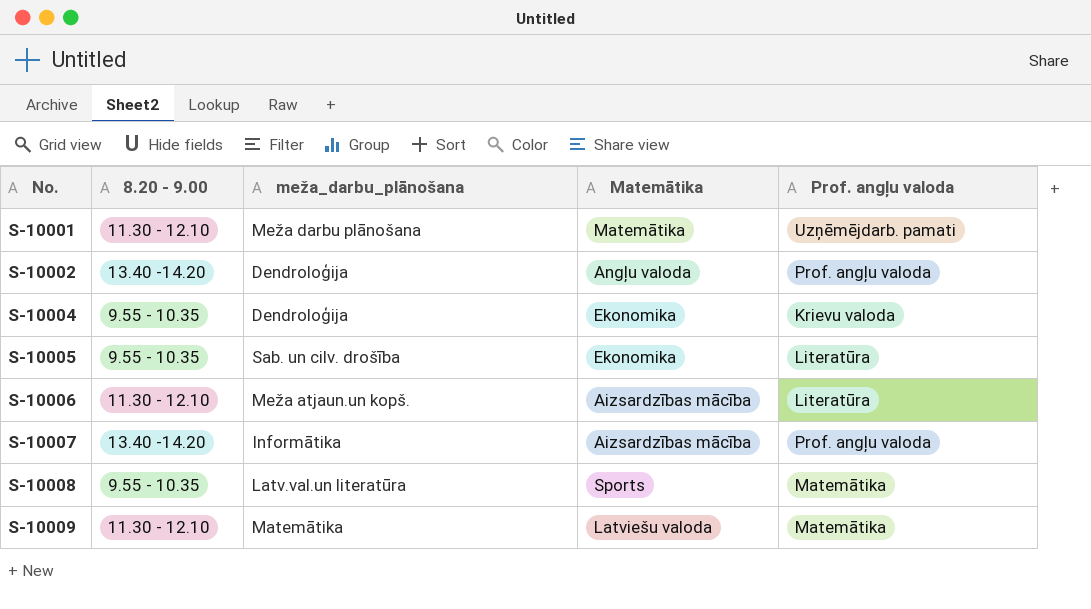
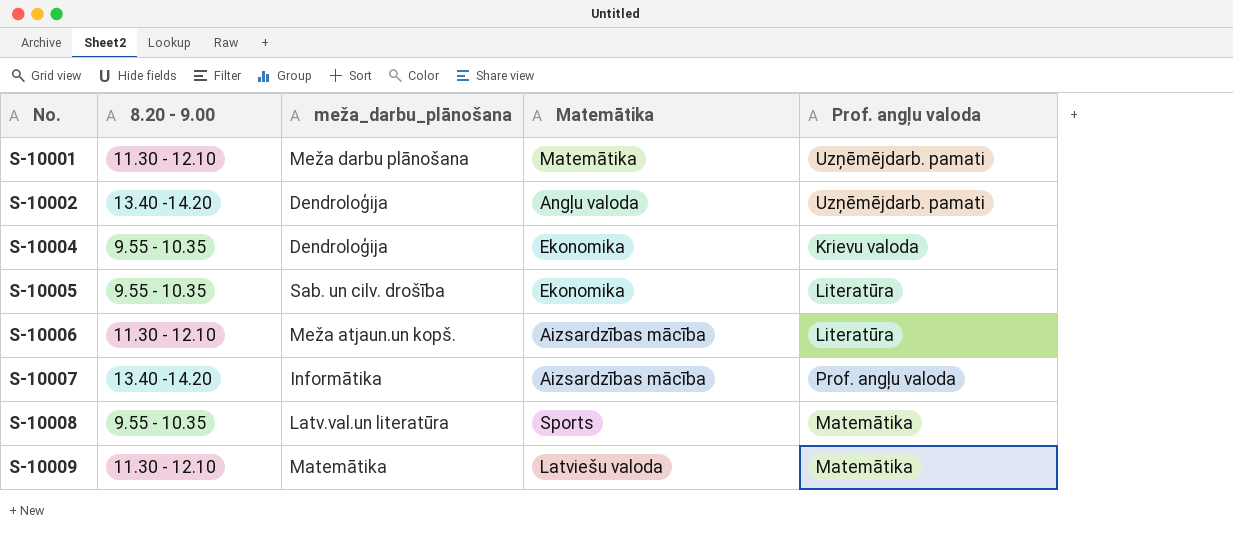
S-10002 | Prof. angļu valoda: Prof. angļu valoda -> Uzņēmējdarb. pamati

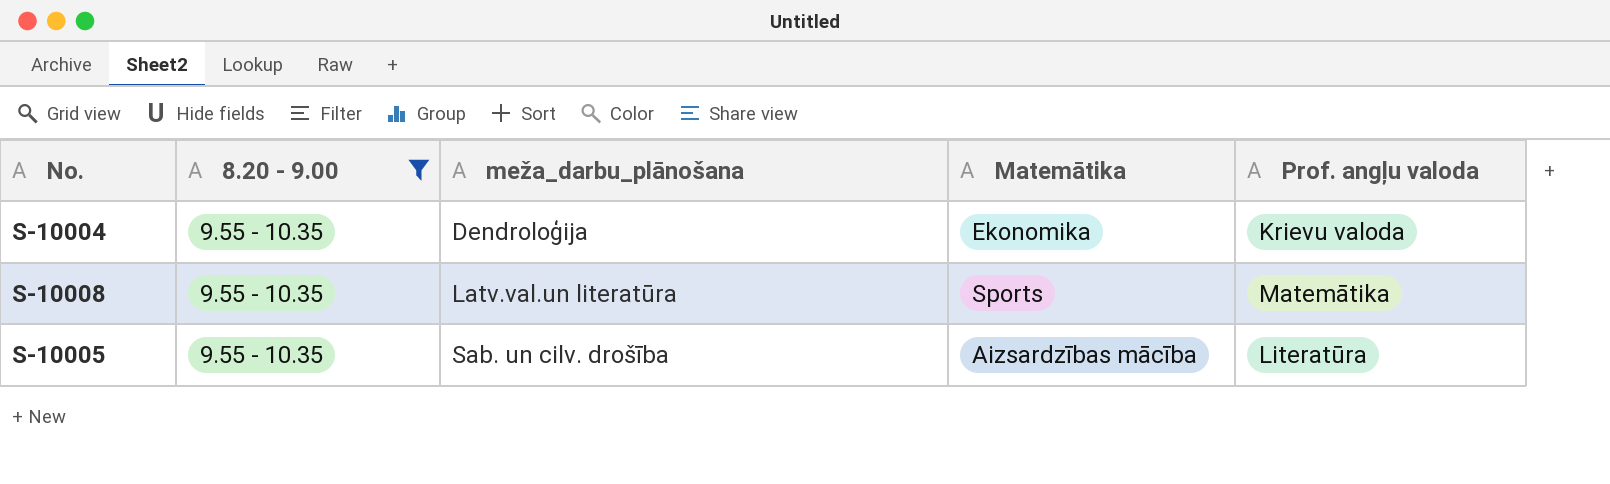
filter: none -> 8.20 - 9.00 = 9.55 - 10.35
row order: No. ascending -> meža_darbu_plānošana ascending
S-10005 | Matemātika: Ekonomika -> Aizsardzības mācība

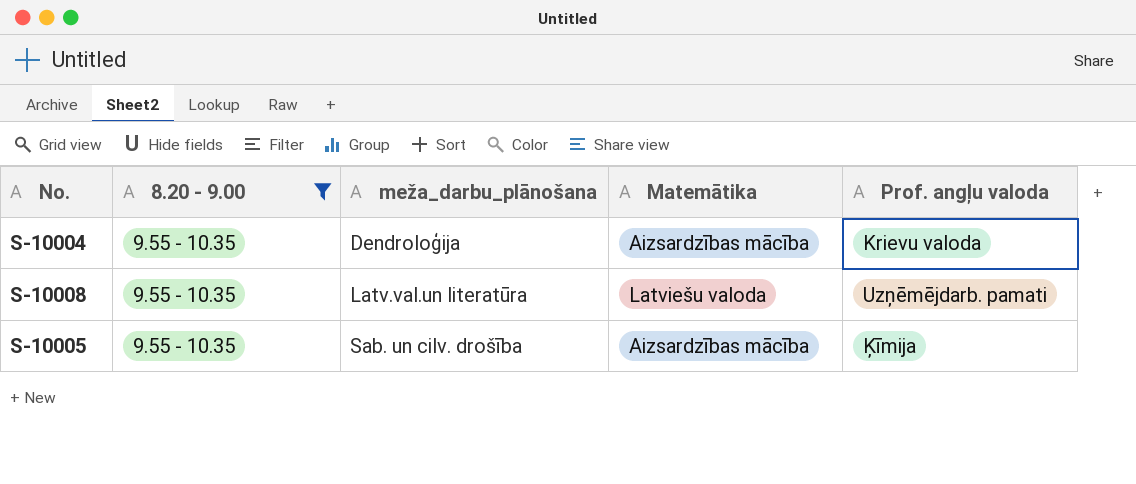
S-10004 | Matemātika: Ekonomika -> Aizsardzības mācība
S-10008 | Matemātika: Sports -> Latviešu valoda
S-10008 | Prof. angļu valoda: Matemātika -> Uzņēmējdarb. pamati
S-10005 | Prof. angļu valoda: Literatūra -> Ķīmija

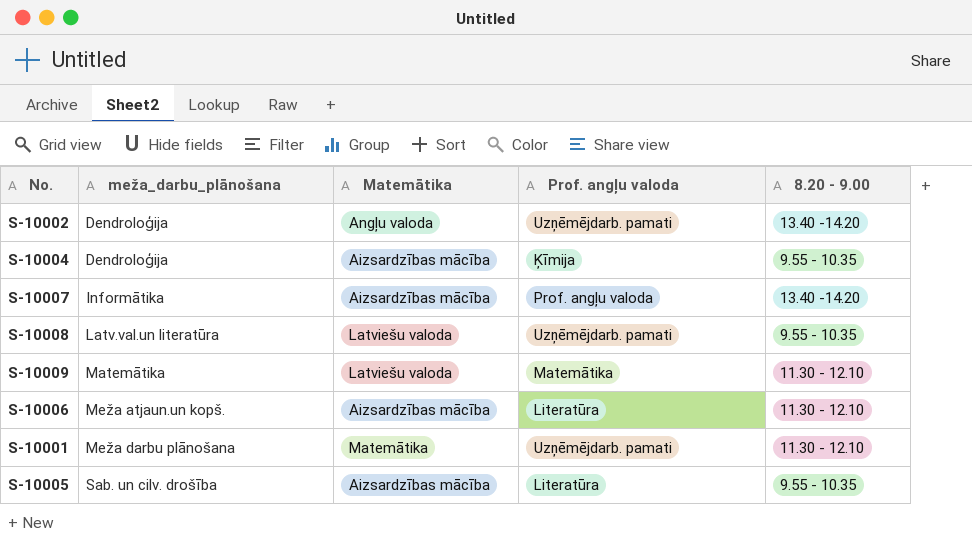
filter: 8.20 - 9.00 = 9.55 - 10.35 -> none
column 8.20 - 9.00 | position: 2 -> 5
S-10004 | Prof. angļu valoda: Krievu valoda -> Ķīmija
S-10005 | Prof. angļu valoda: Ķīmija -> Literatūra

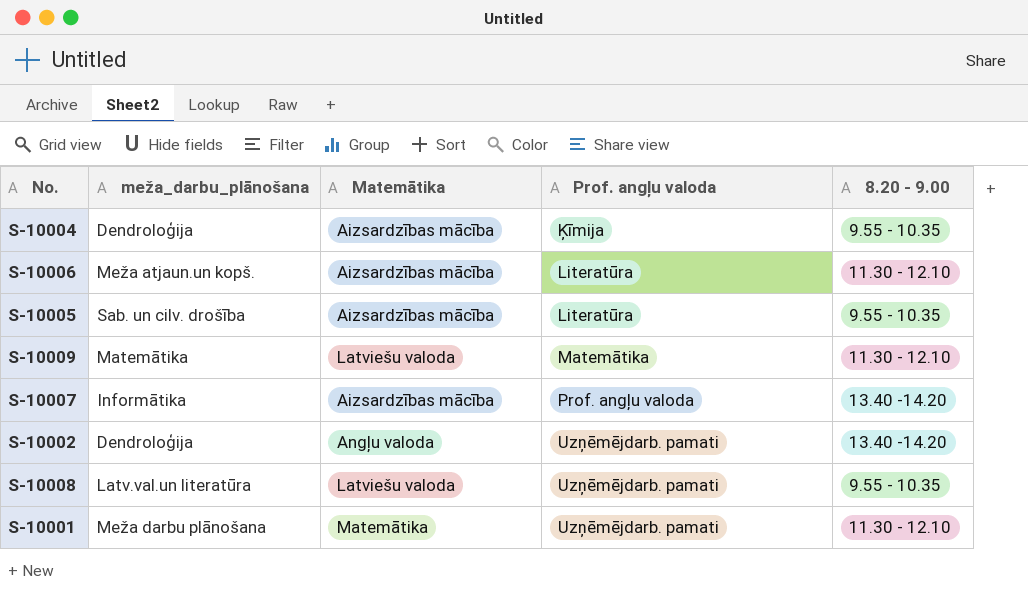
row order: meža_darbu_plānošana ascending -> Prof. angļu valoda ascending

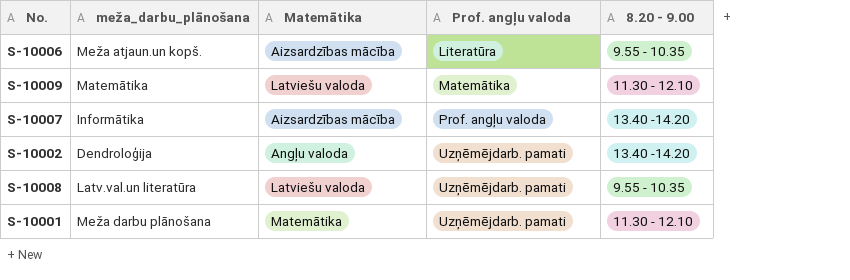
row S-10004: Dendroloģija | Aizsardzības mācība | Ķīmija | 9.55 - 10.35 -> none
row S-10005: Sab. un cilv. drošība | Aizsardzības mācība | Literatūra | 9.55 - 10.35 -> none
S-10006 | 8.20 - 9.00: 11.30 - 12.10 -> 9.55 - 10.35

